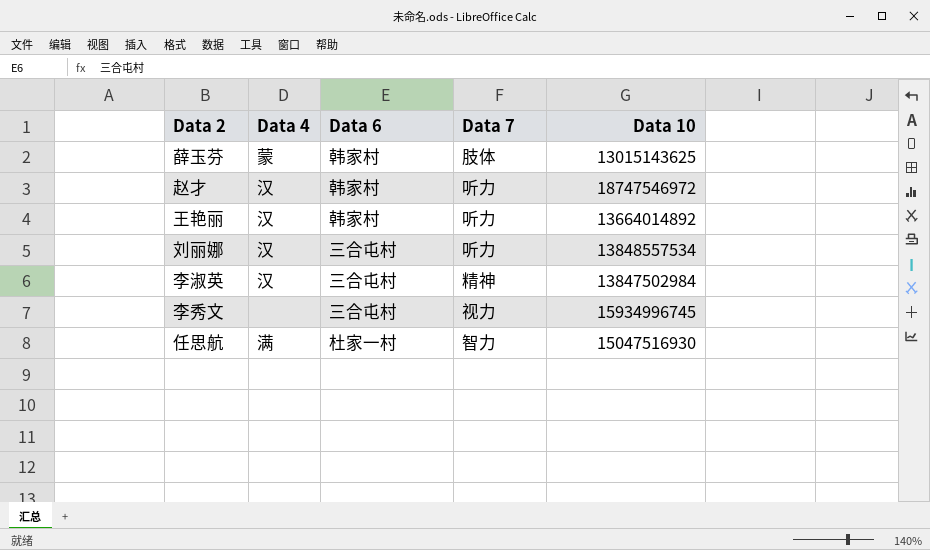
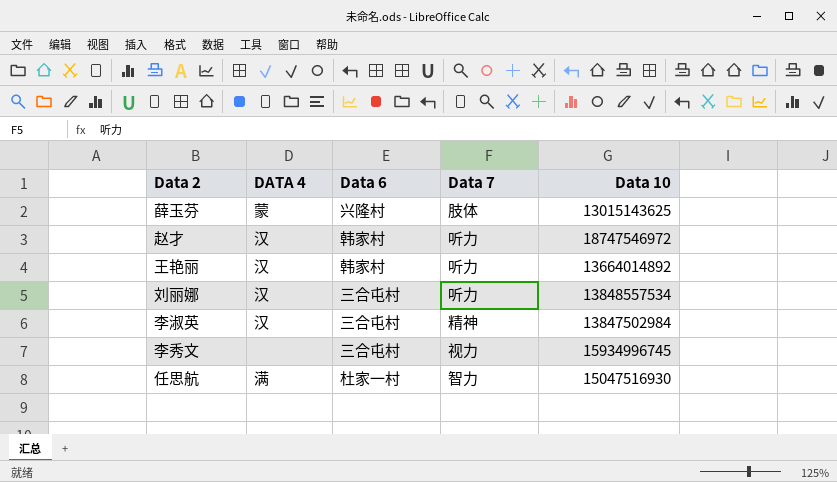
column name: Data 4 -> DATA 4
薛玉芬 | Data 6: 韩家村 -> 兴隆村

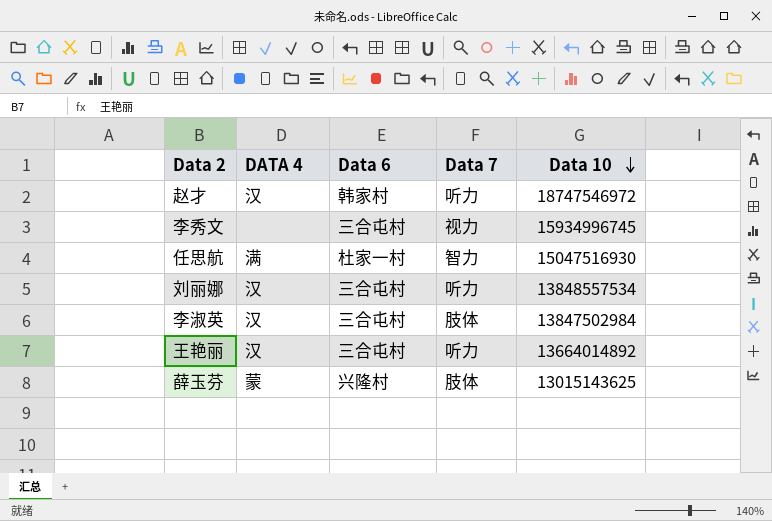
row order: none -> Data 10 descending
李淑英 | Data 7: 精神 -> 肢体
王艳丽 | Data 6: 韩家村 -> 三合屯村

